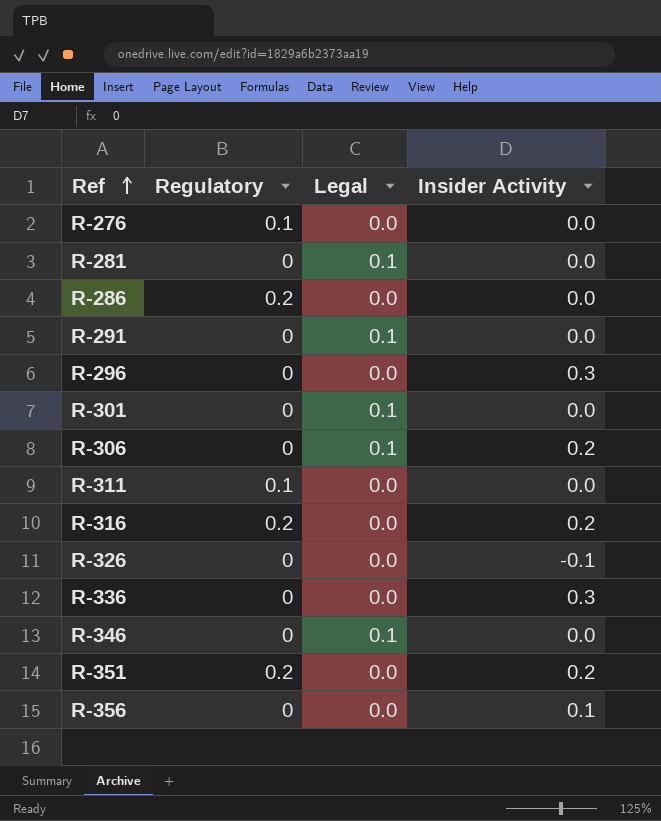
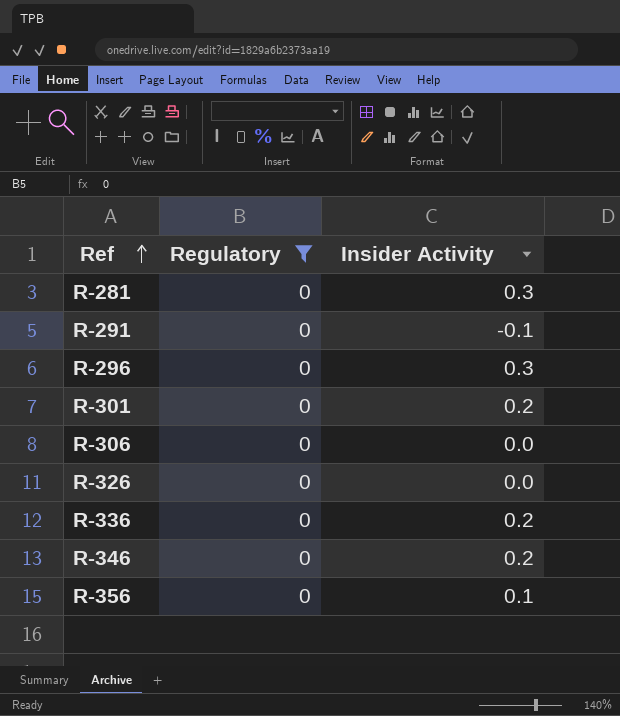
filter: none -> Regulatory = 0
column Legal | position: 3 -> none
R-281 | Insider Activity: 0.0 -> 0.3
R-291 | Insider Activity: 0.0 -> -0.1
R-301 | Insider Activity: 0.0 -> 0.2
R-306 | Insider Activity: 0.2 -> 0.0
R-326 | Insider Activity: -0.1 -> 0.0
R-336 | Insider Activity: 0.3 -> 0.2
R-346 | Insider Activity: 0.0 -> 0.2

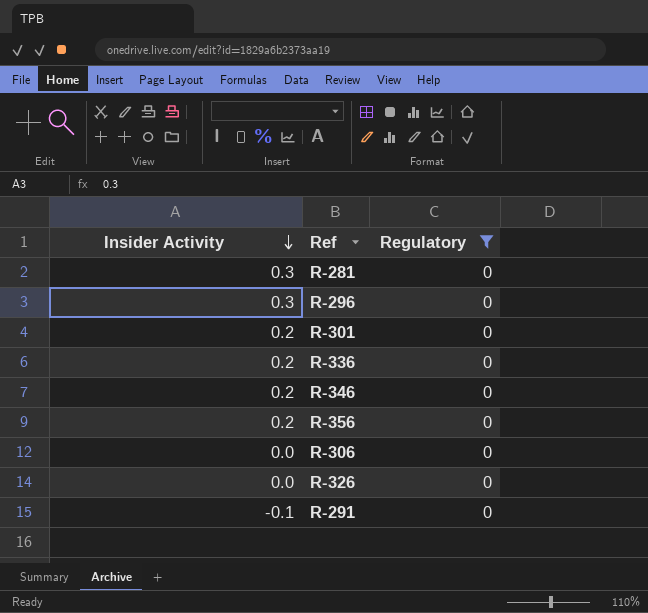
row order: Ref ascending -> Insider Activity descending
column Insider Activity | position: 3 -> 1
R-356 | Insider Activity: 0.1 -> 0.2

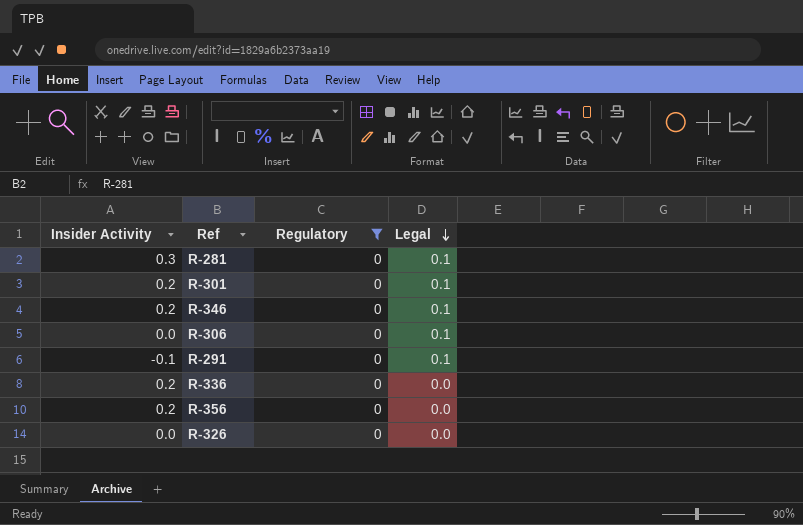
row order: Insider Activity descending -> Legal descending
column Legal | position: none -> 4
row R-296: 0.3 | 0 -> none

